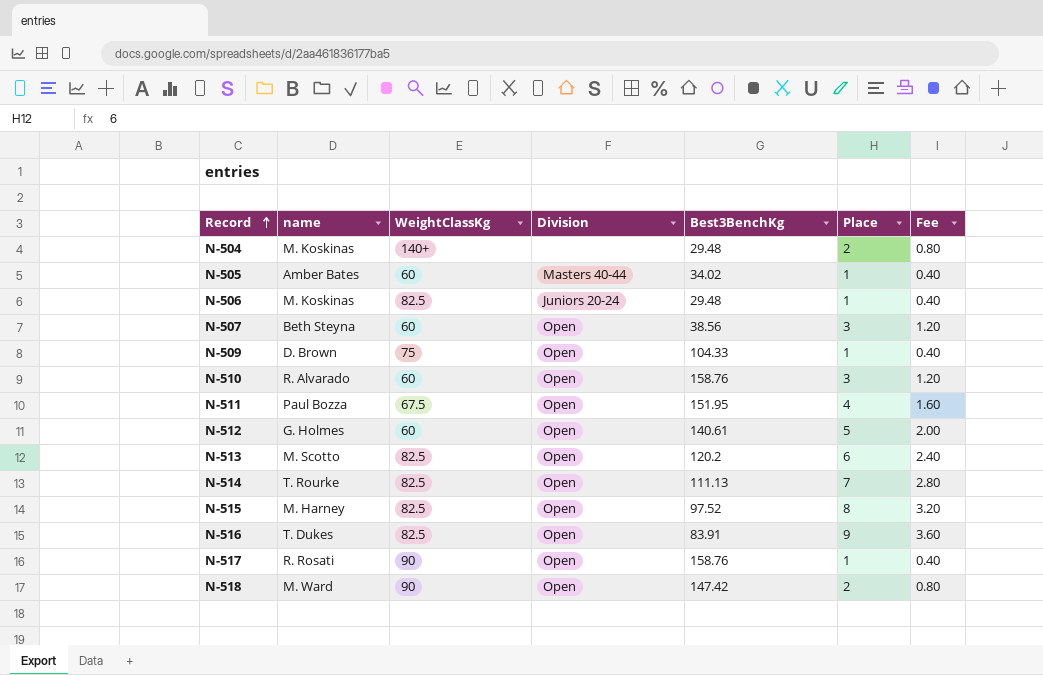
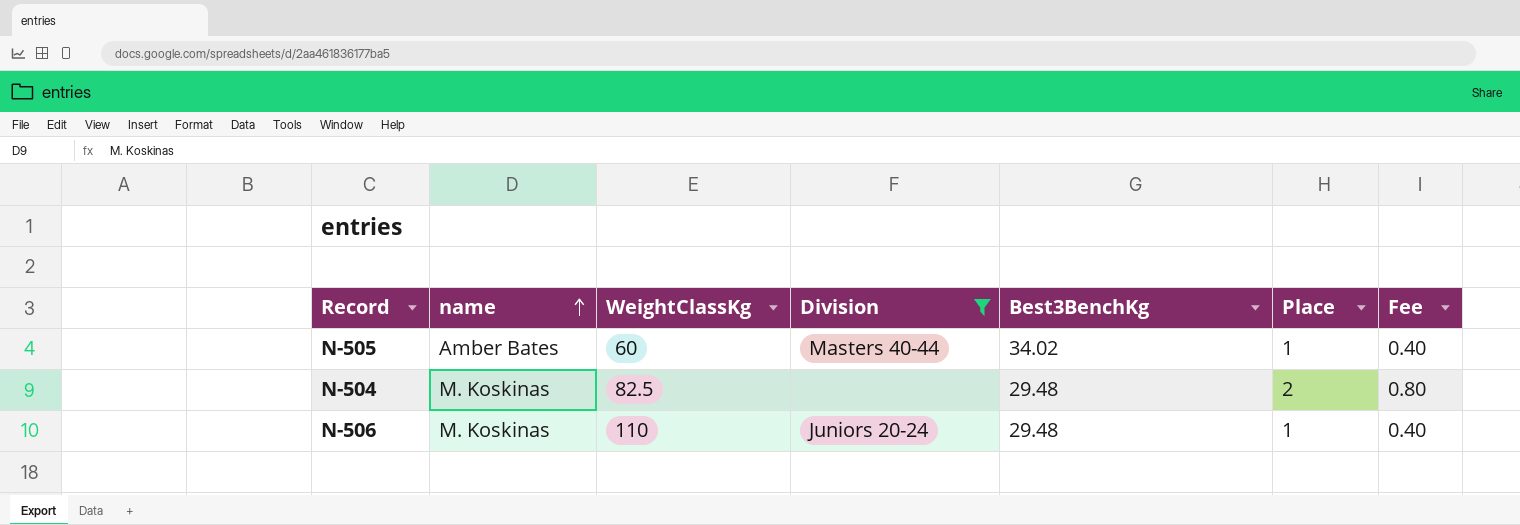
filter: none -> Division != Open
row order: Record ascending -> name ascending
N-504 | WeightClassKg: 140+ -> 82.5
N-506 | WeightClassKg: 82.5 -> 110

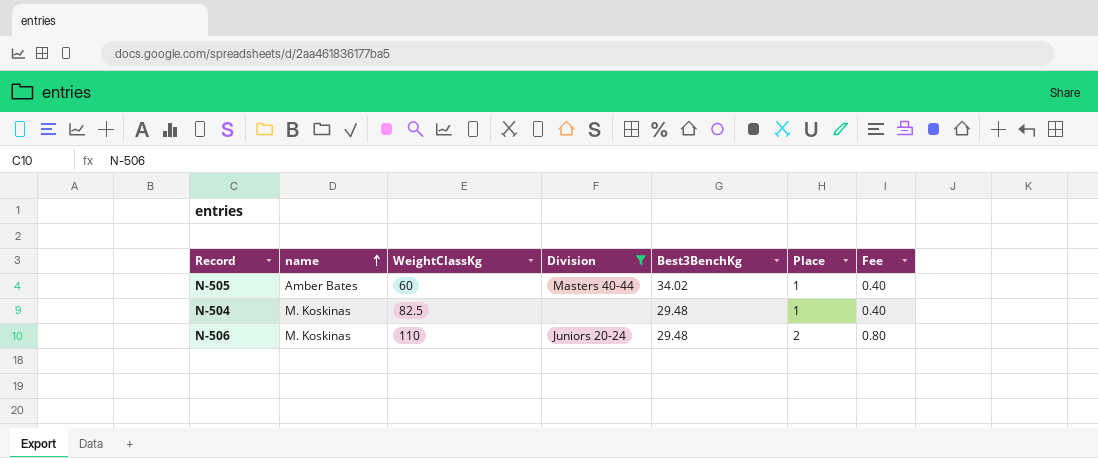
N-504 | Place: 2 -> 1
N-504 | Fee: 0.80 -> 0.40
N-506 | Place: 1 -> 2
N-506 | Fee: 0.40 -> 0.80

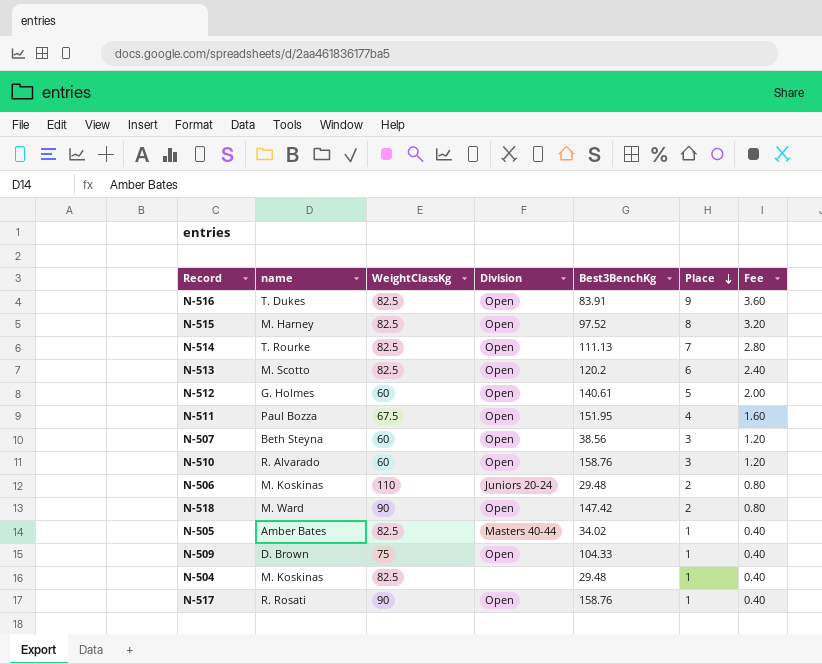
filter: Division != Open -> none
row order: name ascending -> Place descending
N-505 | WeightClassKg: 60 -> 82.5

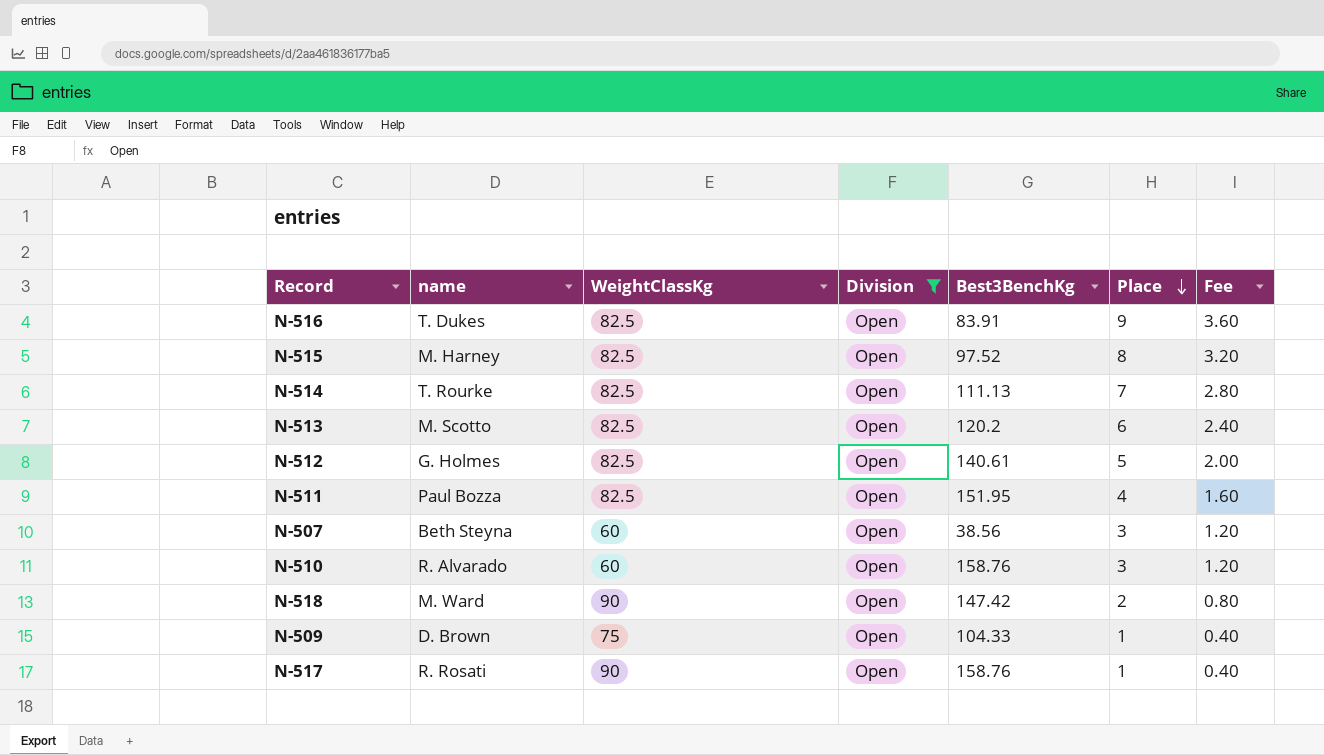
filter: none -> Division = Open
N-512 | WeightClassKg: 60 -> 82.5
N-511 | WeightClassKg: 67.5 -> 82.5

